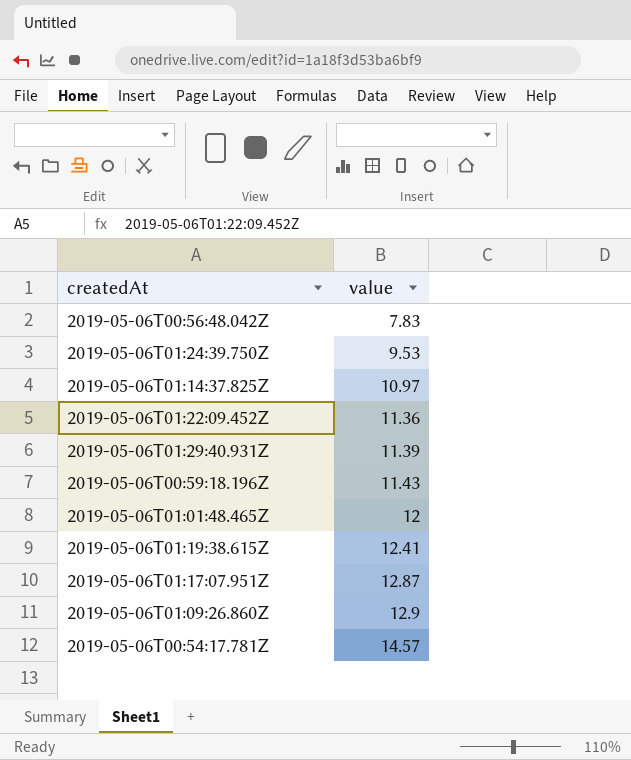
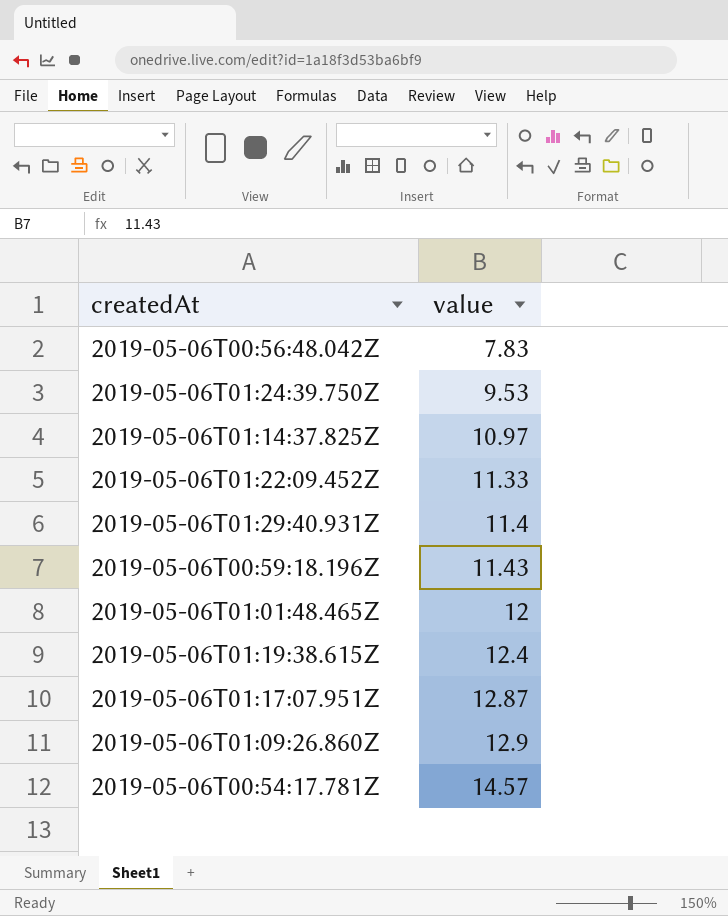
2019-05-06T01:22:09.452Z | value: 11.36 -> 11.33
2019-05-06T01:29:40.931Z | value: 11.39 -> 11.4
2019-05-06T01:19:38.615Z | value: 12.41 -> 12.4

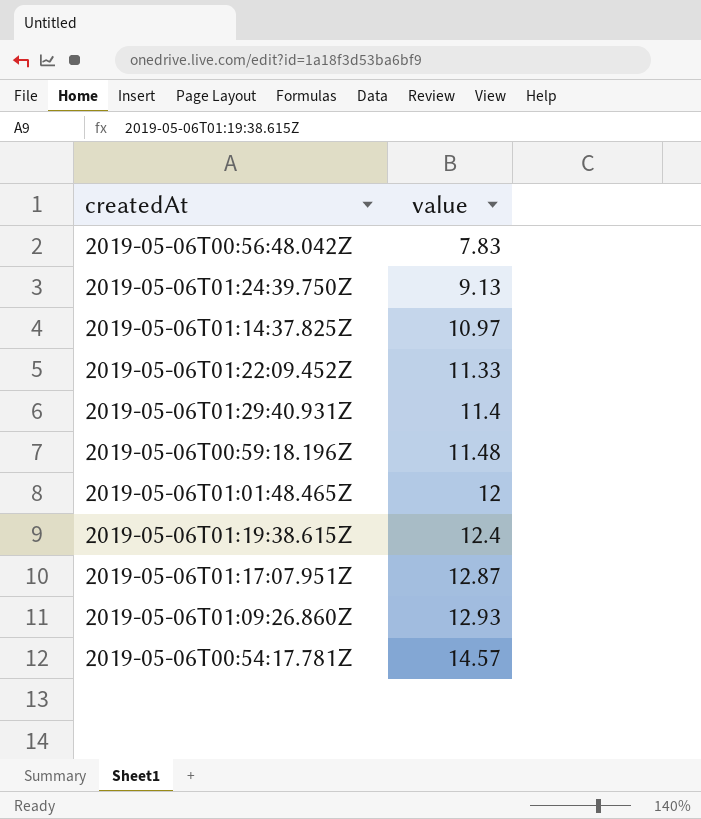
2019-05-06T01:24:39.750Z | value: 9.53 -> 9.13
2019-05-06T00:59:18.196Z | value: 11.43 -> 11.48
2019-05-06T01:09:26.860Z | value: 12.9 -> 12.93

